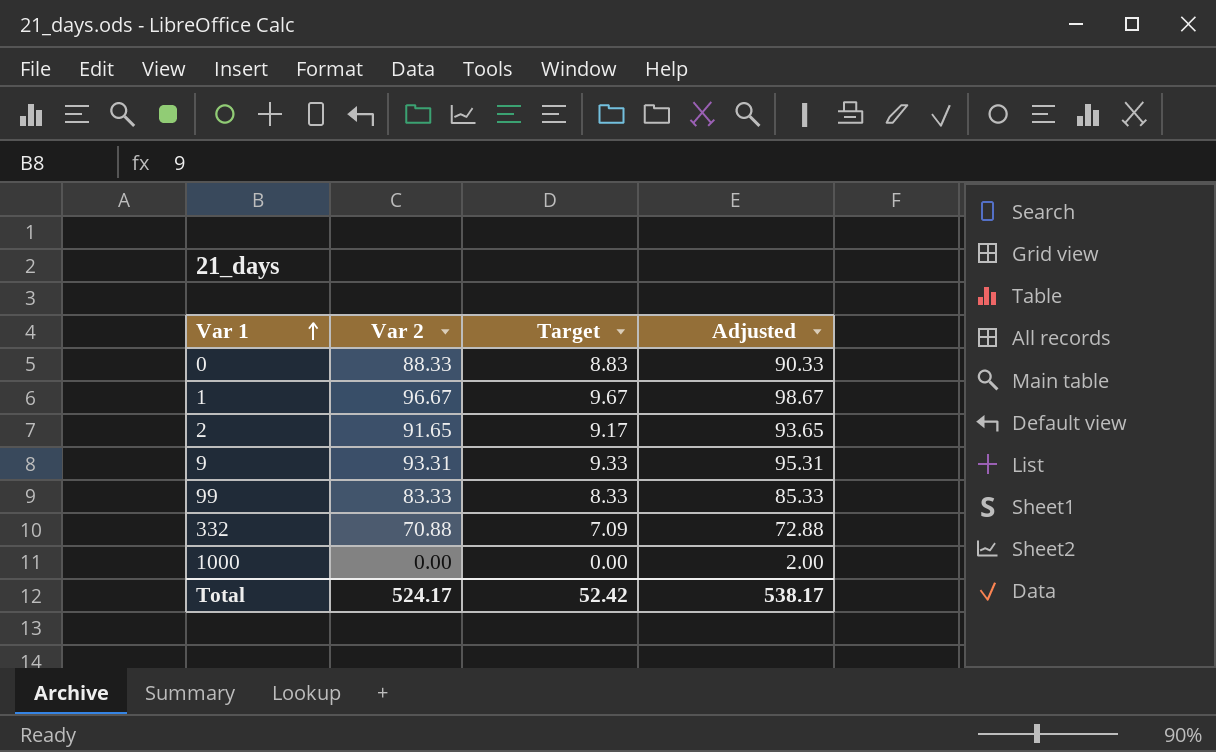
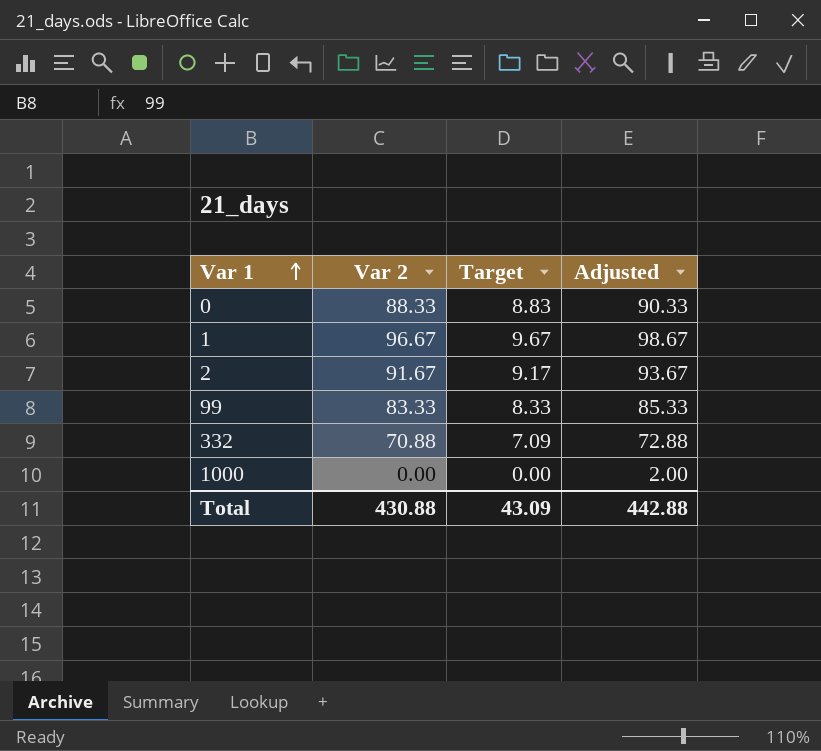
row 9: 93.31 | 9.33 | 95.31 -> none
2 | Var 2: 91.65 -> 91.67
2 | Adjusted: 93.65 -> 93.67
Total | Var 2: 524.17 -> 430.88
Total | Target: 52.42 -> 43.09
Total | Adjusted: 538.17 -> 442.88

